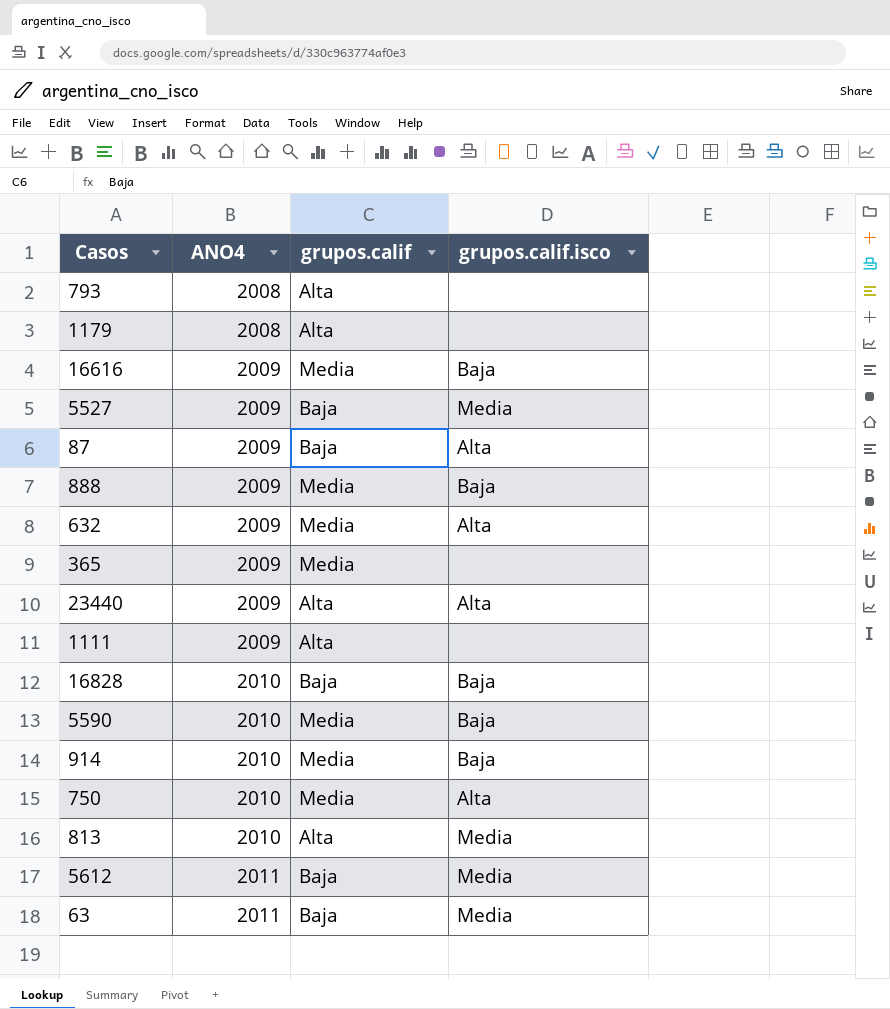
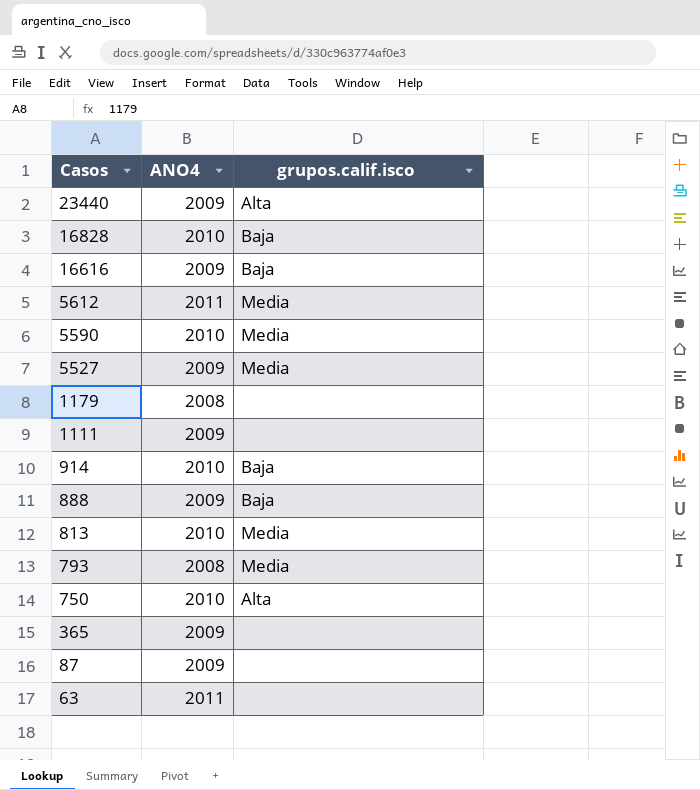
row order: ANO4 ascending -> Casos descending
column grupos.calif | position: 3 -> none
row 632: 2009 | Media | Alta -> none
5590 | grupos.calif.isco: Baja -> Media
793 | grupos.calif.isco: none -> Media
87 | grupos.calif.isco: Alta -> none
63 | grupos.calif.isco: Media -> none

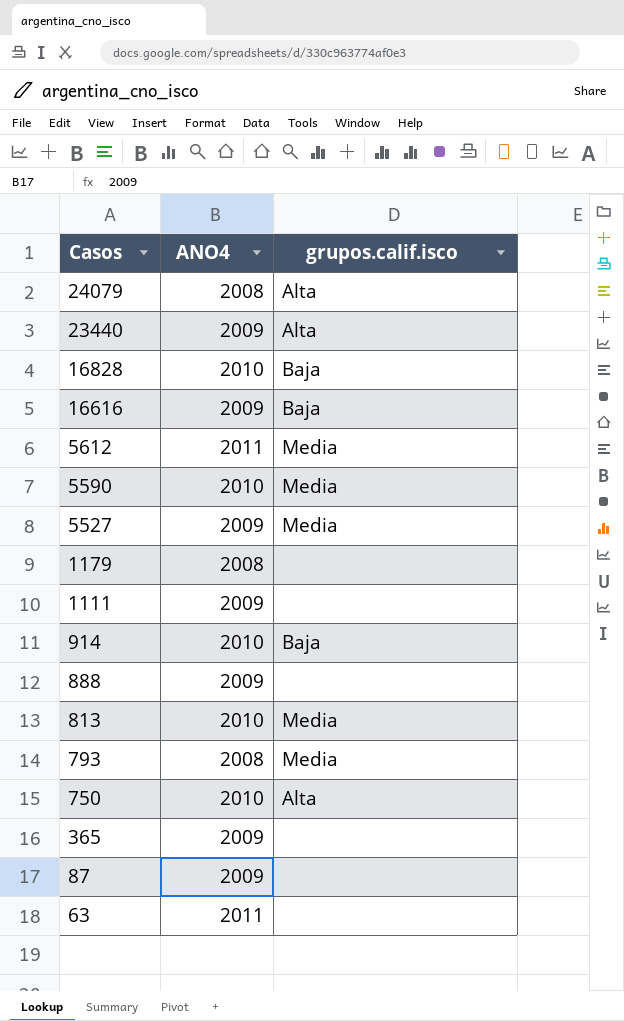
row 24079: none -> 2008 | Alta
888 | grupos.calif.isco: Baja -> none

